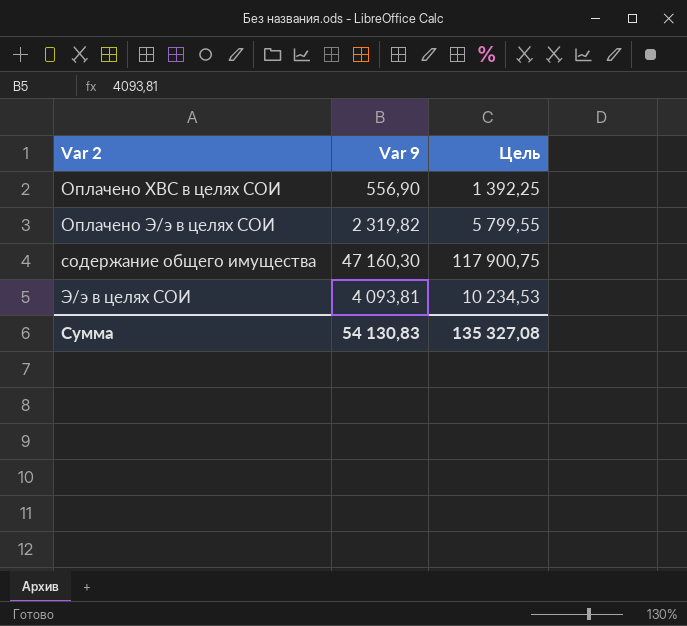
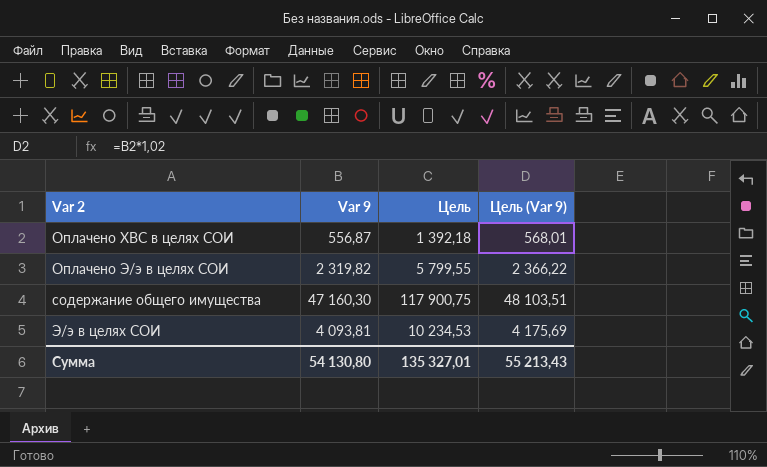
column Цель (Var 9) | formula: none -> [Var 9] * 1,02
Оплачено ХВС в целях СОИ | Var 9: 556,90 -> 556,87
Оплачено ХВС в целях СОИ | Цель: 1 392,25 -> 1 392,18
Сумма | Var 9: 54 130,83 -> 54 130,80
Сумма | Цель: 135 327,08 -> 135 327,01

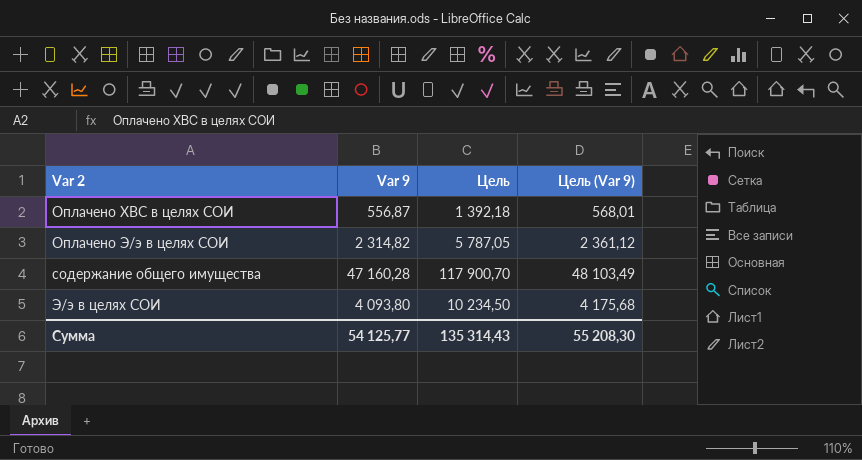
Оплачено Э/э в целях СОИ | Var 9: 2 319,82 -> 2 314,82
Оплачено Э/э в целях СОИ | Цель: 5 799,55 -> 5 787,05
Оплачено Э/э в целях СОИ | Цель (Var 9): 2 366,22 -> 2 361,12
содержание общего имущества | Var 9: 47 160,30 -> 47 160,28
содержание общего имущества | Цель: 117 900,75 -> 117 900,70
содержание общего имущества | Цель (Var 9): 48 103,51 -> 48 103,49
Э/э в целях СОИ | Var 9: 4 093,81 -> 4 093,80
Э/э в целях СОИ | Цель: 10 234,53 -> 10 234,50
Э/э в целях СОИ | Цель (Var 9): 4 175,69 -> 4 175,68
Сумма | Var 9: 54 130,80 -> 54 125,77
Сумма | Цель: 135 327,01 -> 135 314,43
Сумма | Цель (Var 9): 55 213,43 -> 55 208,30

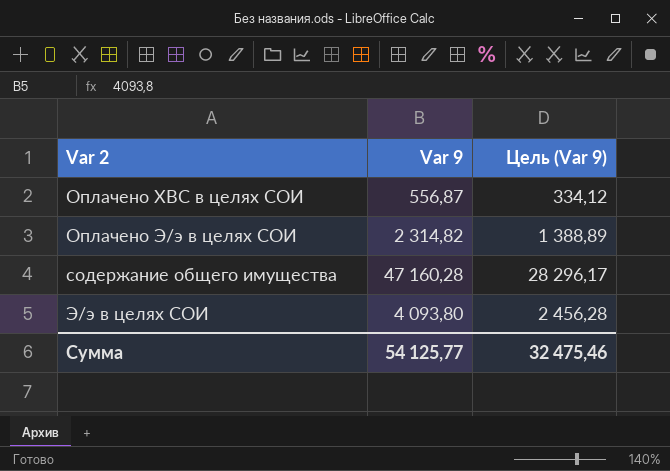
column Цель | formula: [Var 9] * 2,5 -> none
column Цель (Var 9) | formula: [Var 9] * 1,02 -> [Var 9] * 0,6
Сумма | Цель (Var 9): 55 208,30 -> 32 475,46

